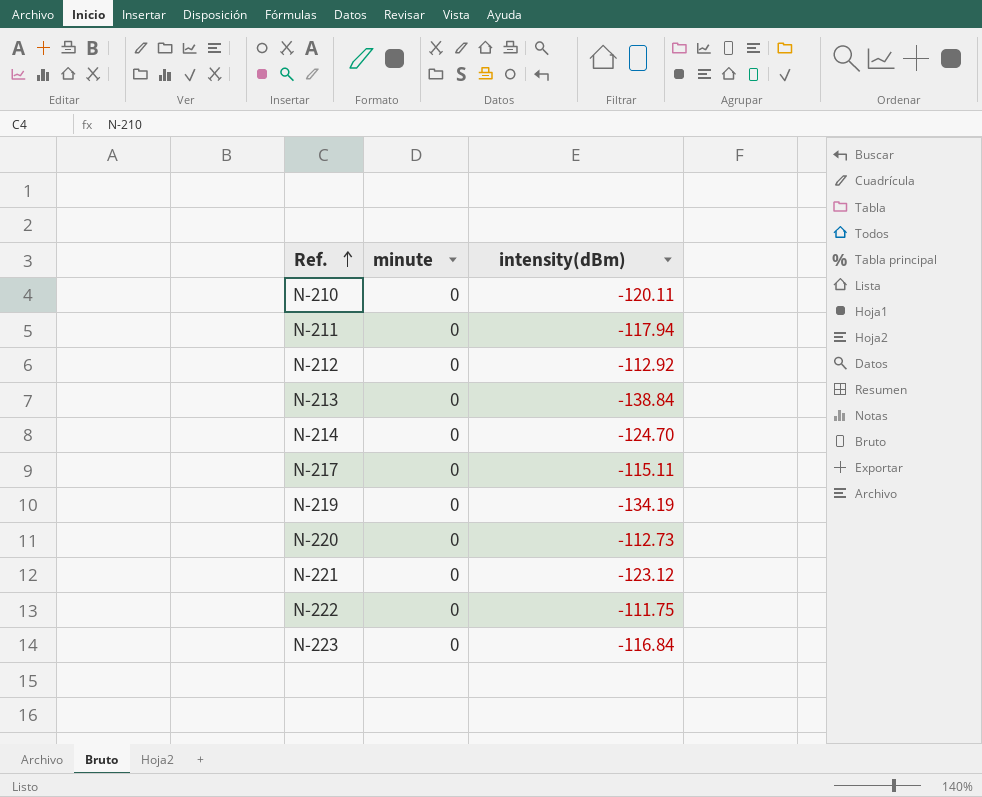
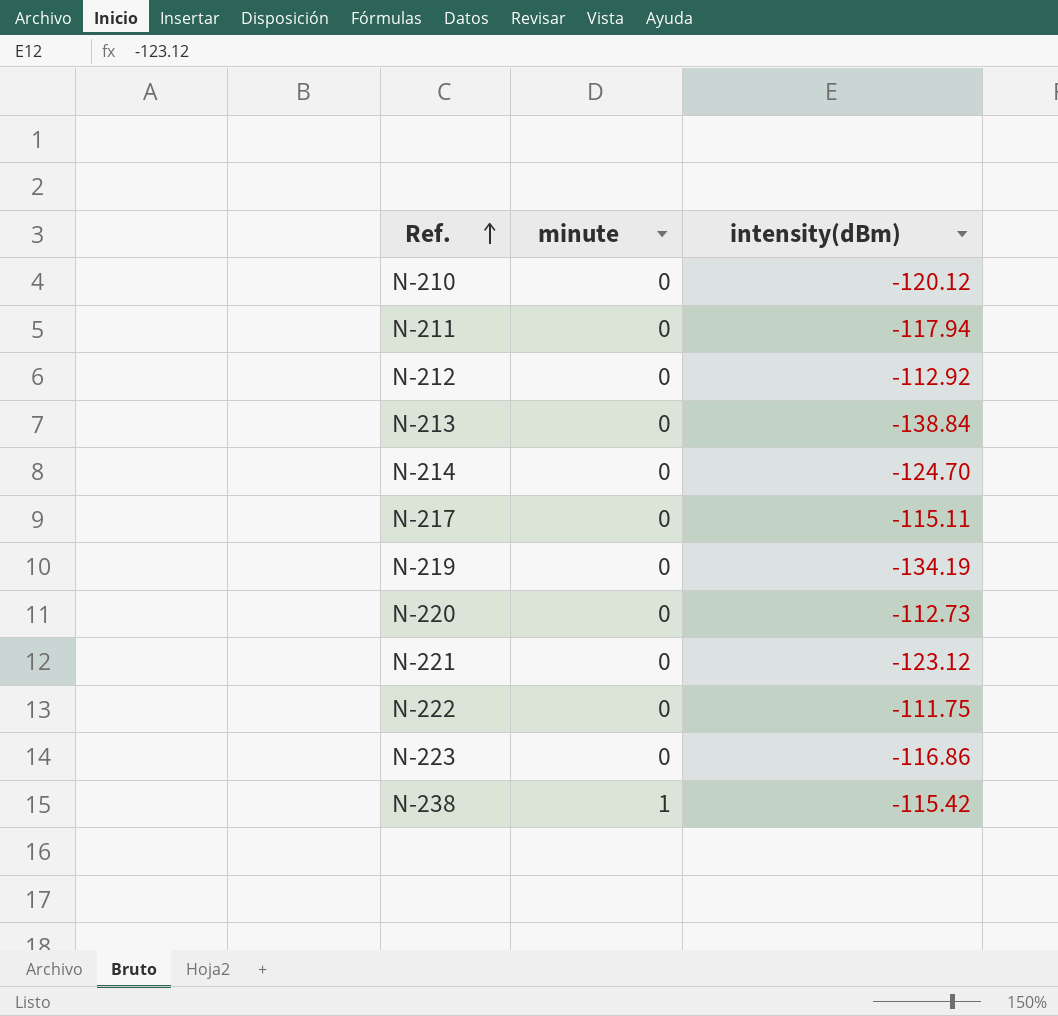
N-210 | intensity(dBm): -120.11 -> -120.12
N-223 | intensity(dBm): -116.84 -> -116.86
row N-238: none -> 1 | -115.42

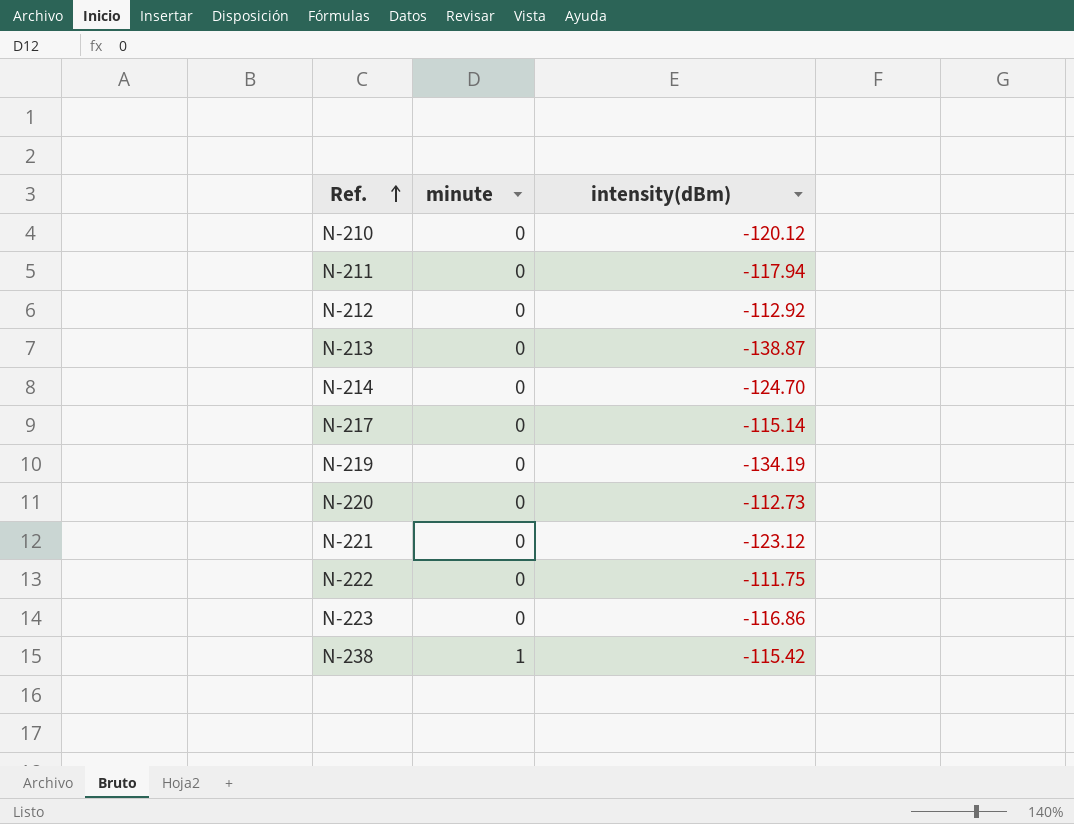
N-213 | intensity(dBm): -138.84 -> -138.87
N-217 | intensity(dBm): -115.11 -> -115.14

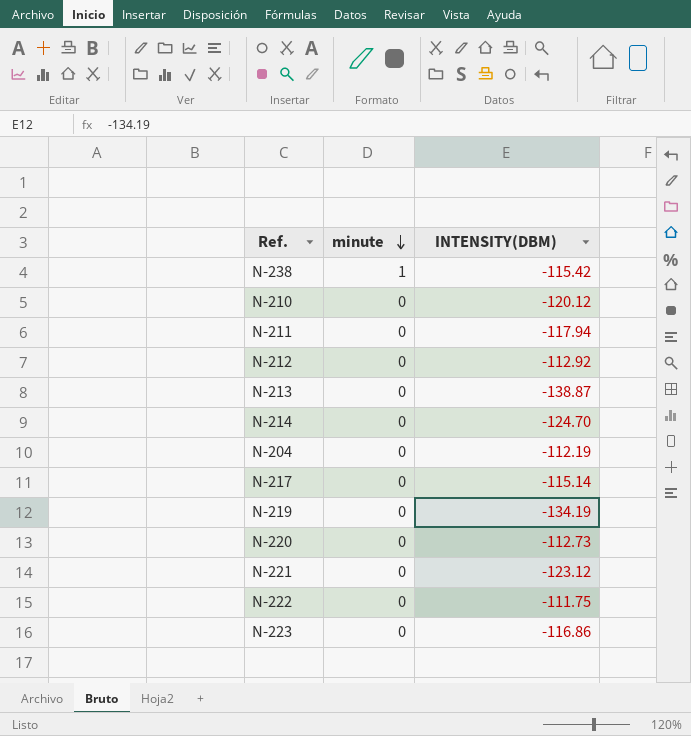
row order: Ref. ascending -> minute descending
column name: intensity(dBm) -> INTENSITY(DBM)
row N-204: none -> 0 | -112.19

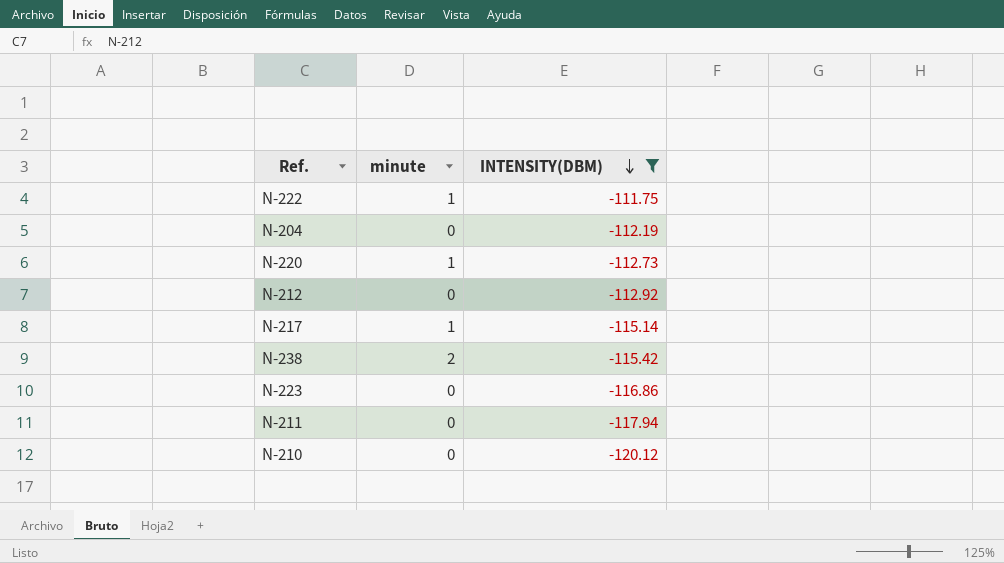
filter: none -> INTENSITY(DBM) >= -120.12
row order: minute descending -> INTENSITY(DBM) descending
N-222 | minute: 0 -> 1
N-220 | minute: 0 -> 1
N-217 | minute: 0 -> 1
N-238 | minute: 1 -> 2

